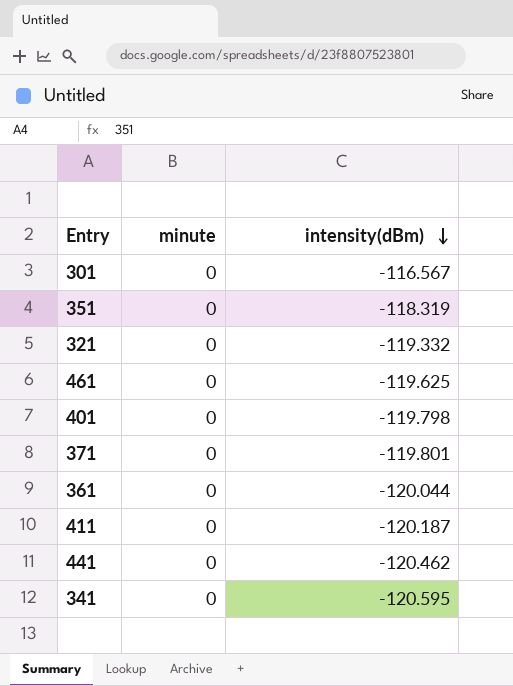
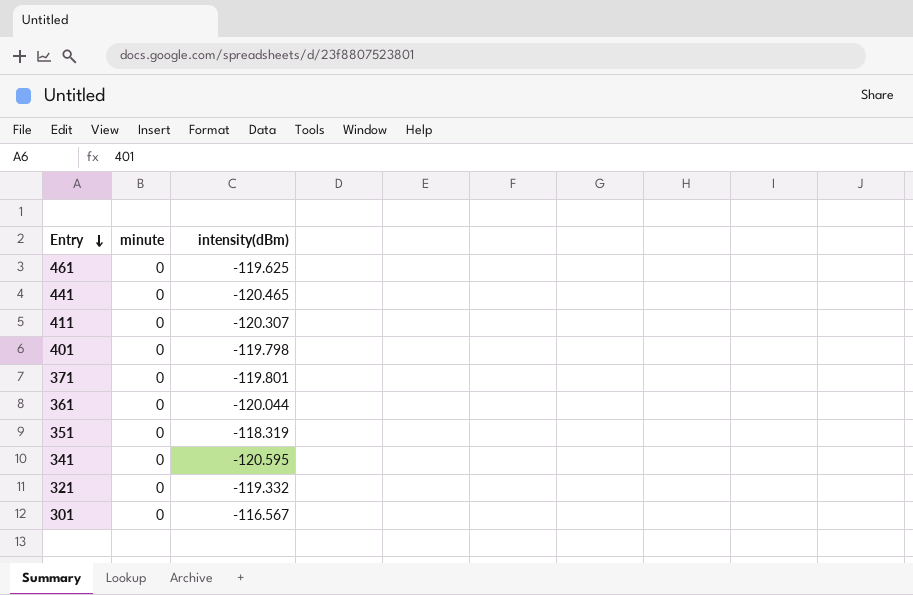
row order: intensity(dBm) descending -> Entry descending
441 | intensity(dBm): -120.462 -> -120.465
411 | intensity(dBm): -120.187 -> -120.307

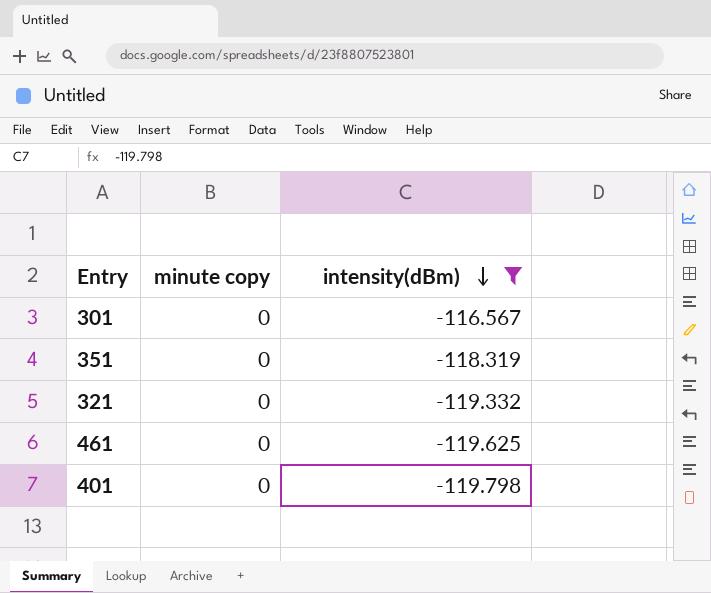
filter: none -> intensity(dBm) >= -119.798
row order: Entry descending -> intensity(dBm) descending
column name: minute -> minute copy

